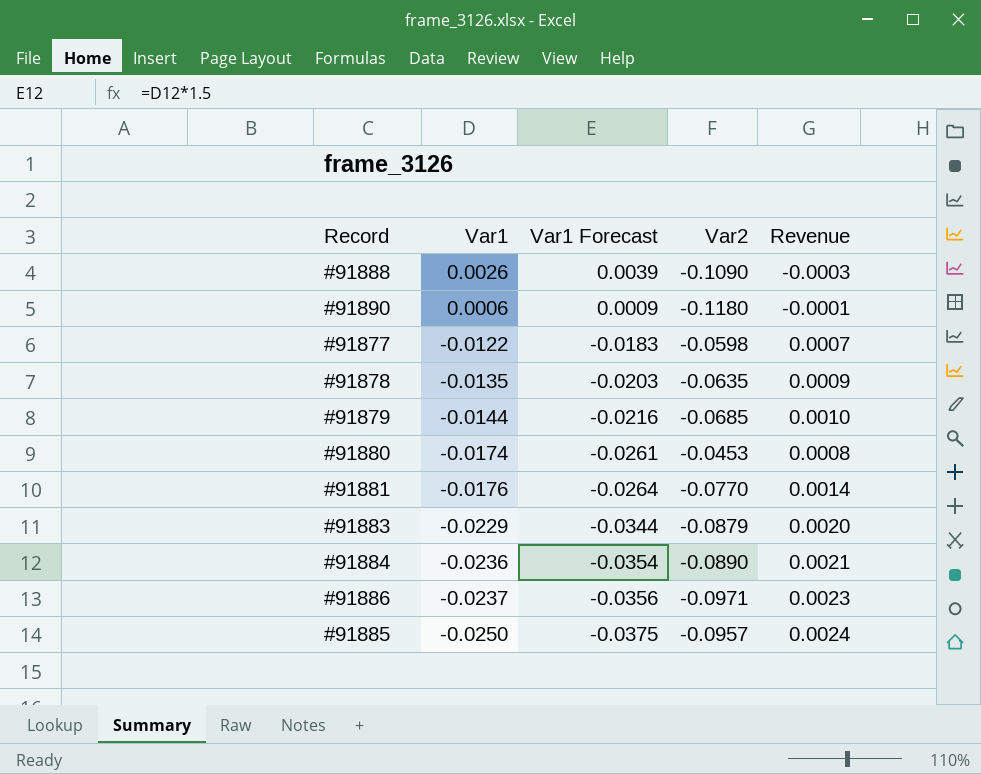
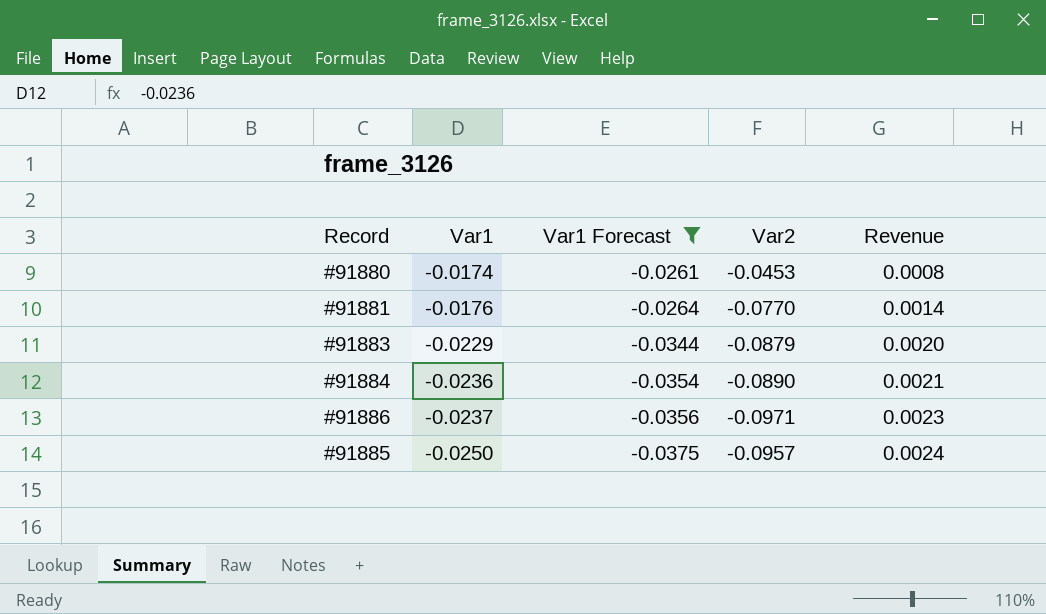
filter: none -> Var1 Forecast <= -0.0261

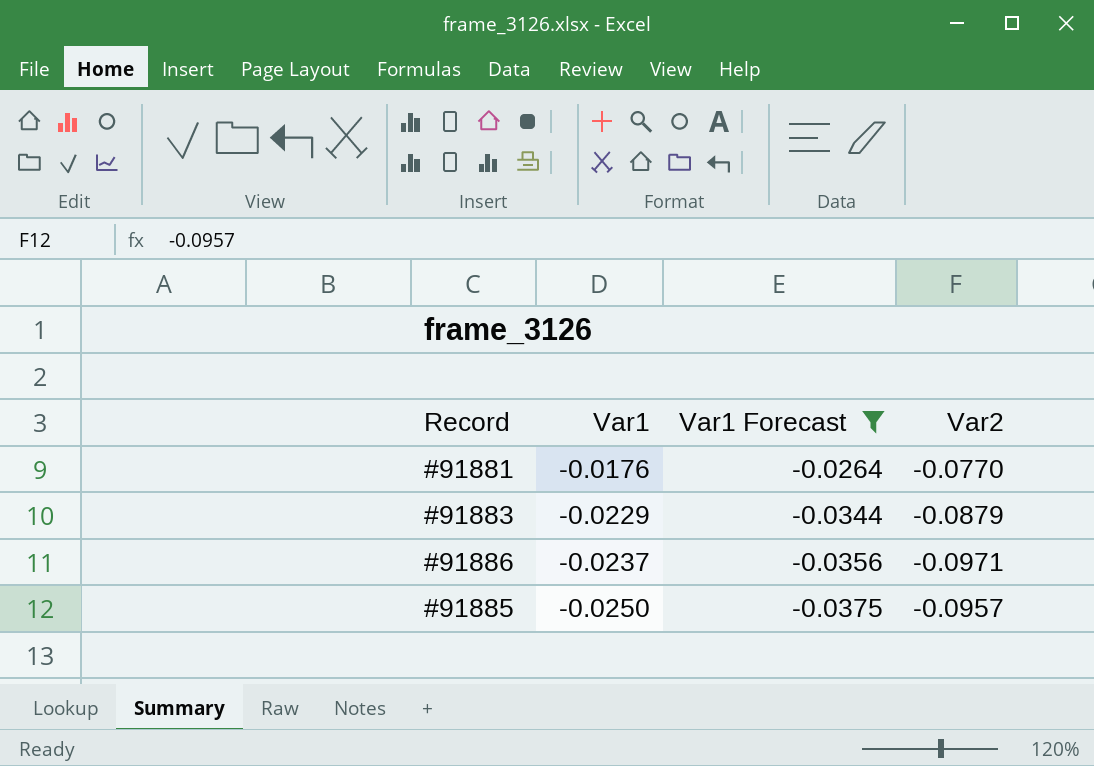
column Revenue | formula: [Var1] * [Var2] -> none
row #91880: -0.0174 | -0.0261 | -0.0453 | 0.0008 -> none
row #91884: -0.0236 | -0.0354 | -0.0890 | 0.0021 -> none

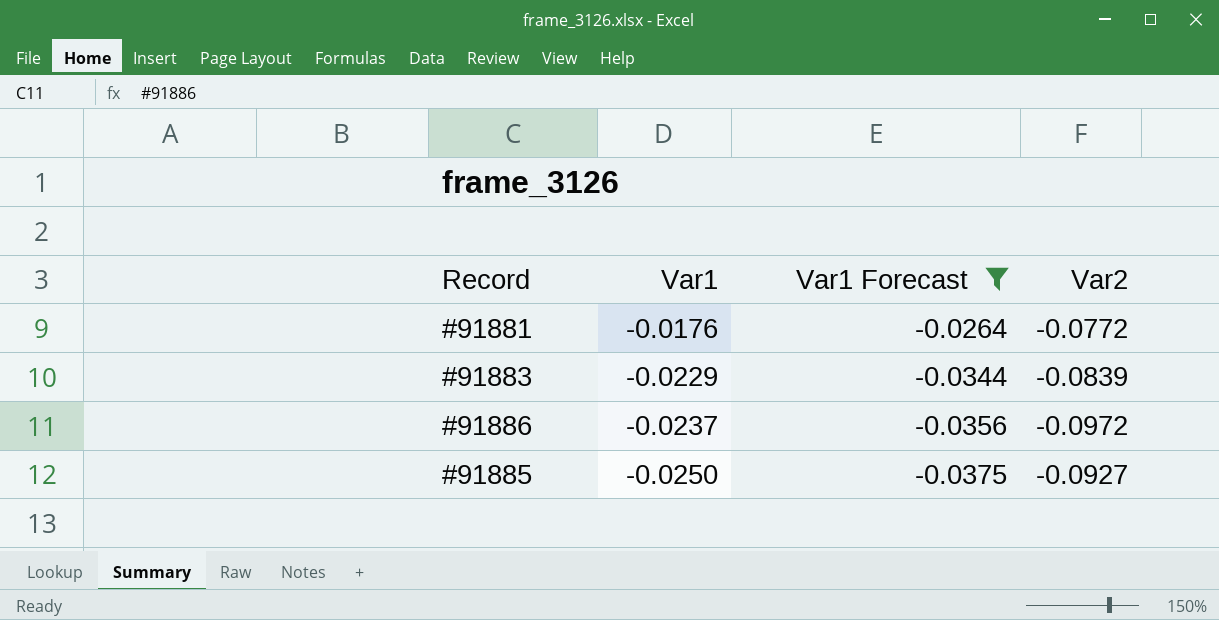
#91881 | Var2: -0.0770 -> -0.0772
#91883 | Var2: -0.0879 -> -0.0839
#91886 | Var2: -0.0971 -> -0.0972
#91885 | Var2: -0.0957 -> -0.0927

